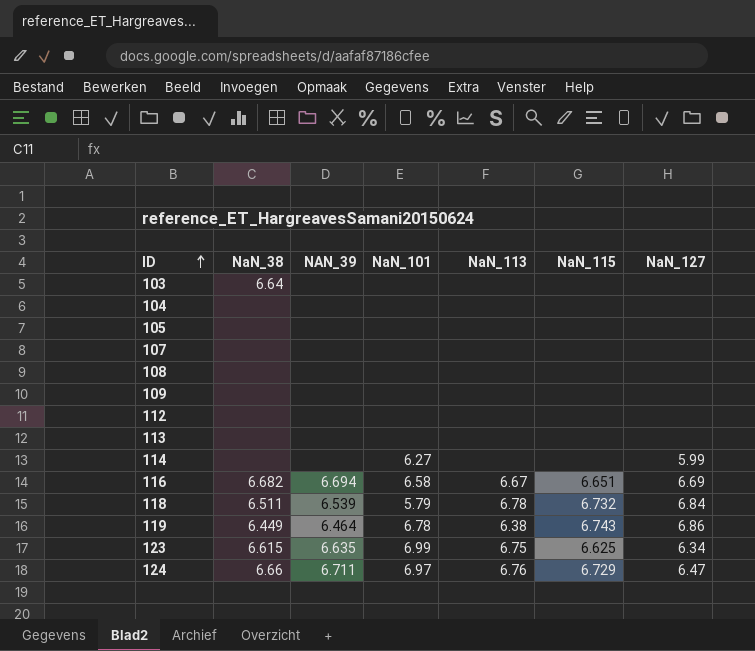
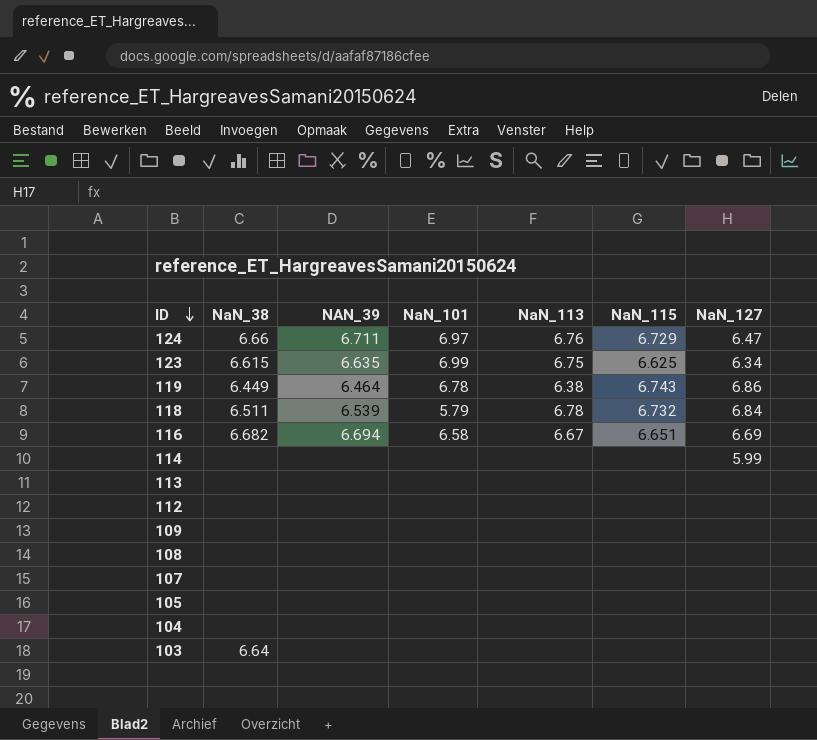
row order: ID ascending -> ID descending
114 | NaN_101: 6.27 -> none

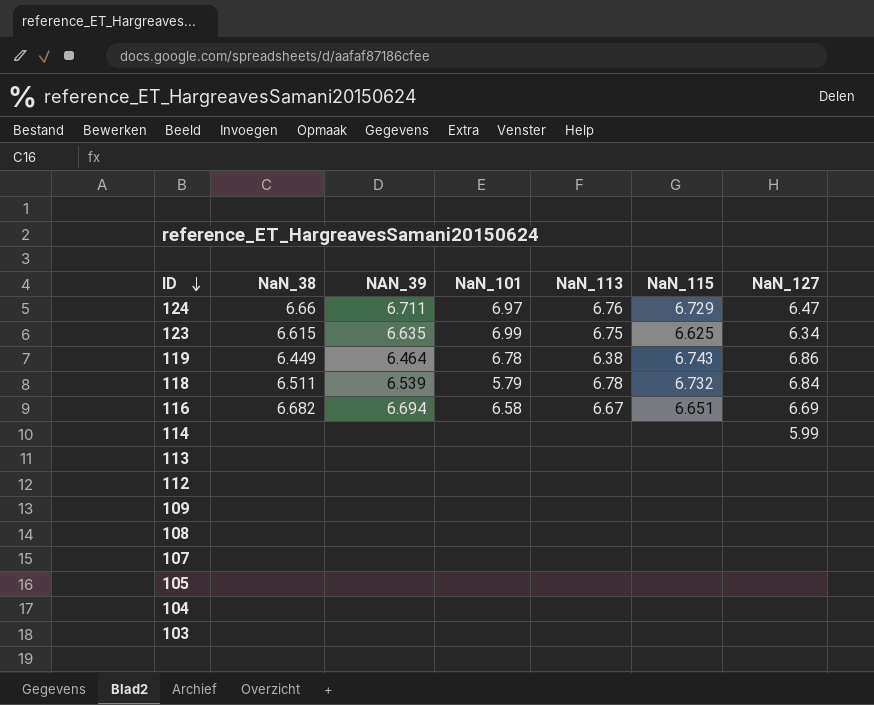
103 | NaN_38: 6.64 -> none

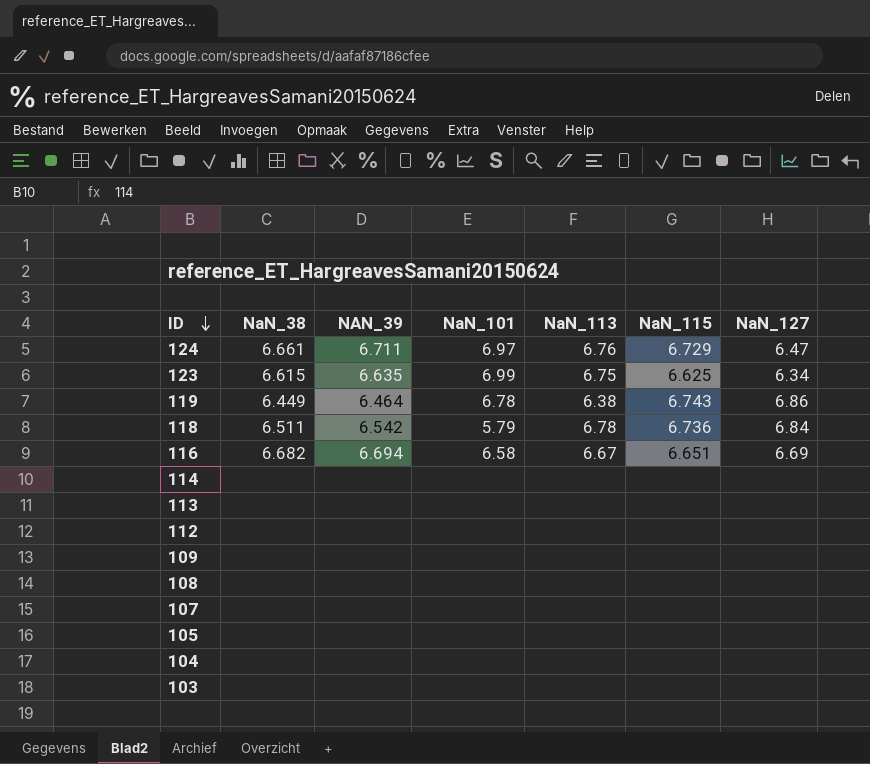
124 | NaN_38: 6.66 -> 6.661
118 | NAN_39: 6.539 -> 6.542
118 | NaN_115: 6.732 -> 6.736
114 | NaN_127: 5.99 -> none

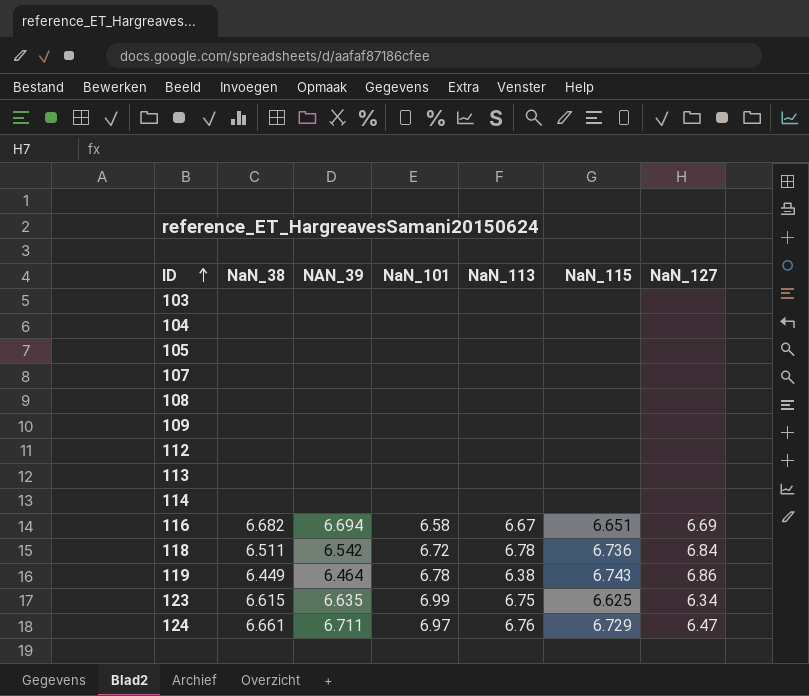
row order: ID descending -> ID ascending
118 | NaN_101: 5.79 -> 6.72

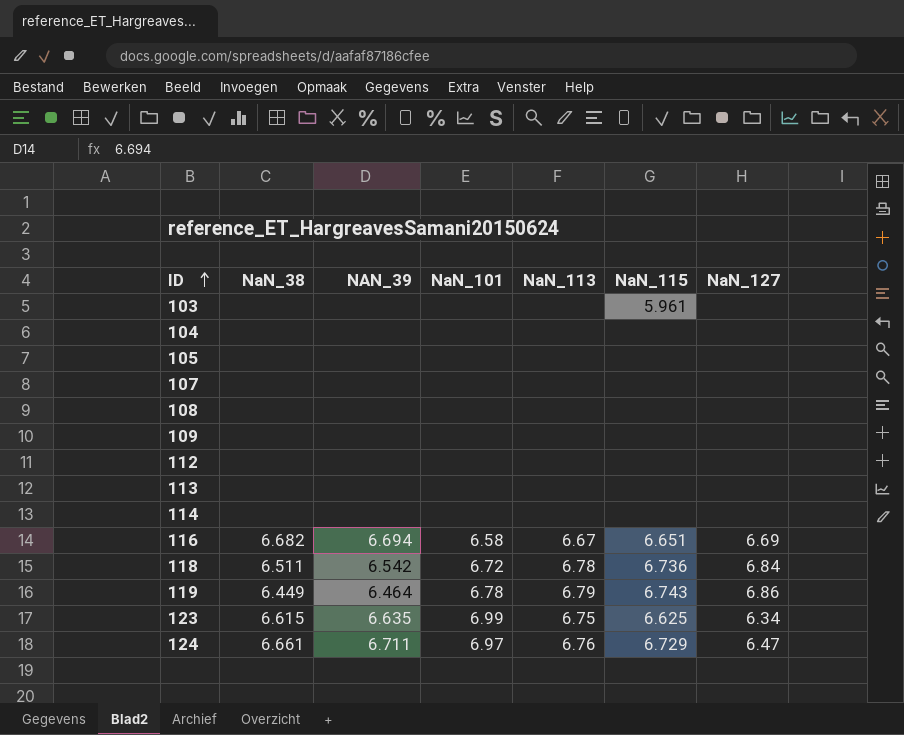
103 | NaN_115: none -> 5.961
119 | NaN_113: 6.38 -> 6.79

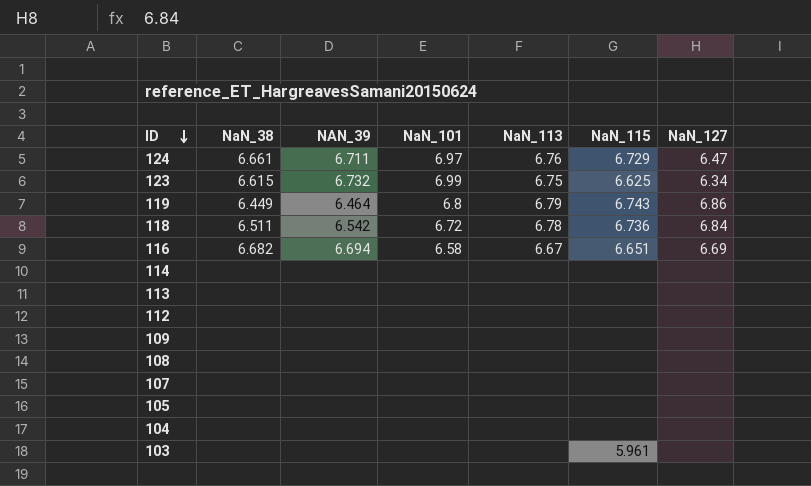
row order: ID ascending -> ID descending
123 | NAN_39: 6.635 -> 6.732
119 | NaN_101: 6.78 -> 6.8

